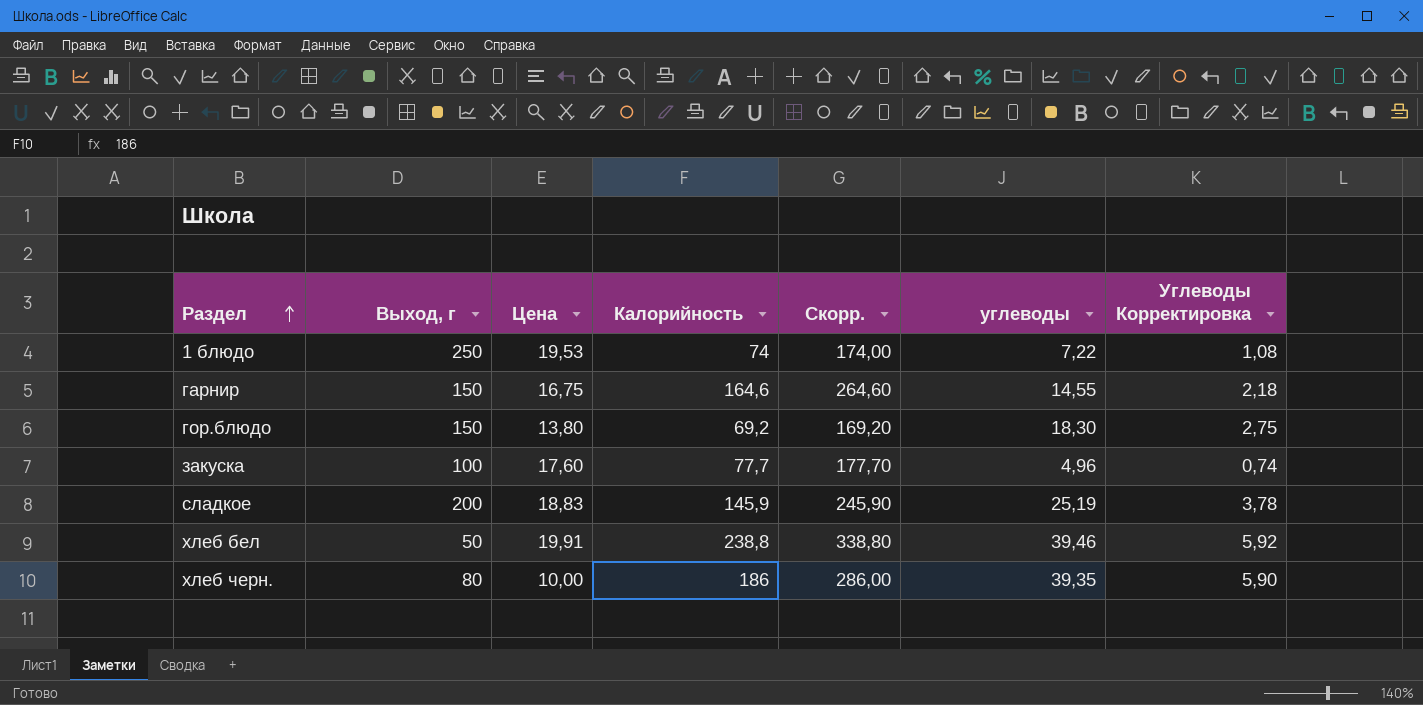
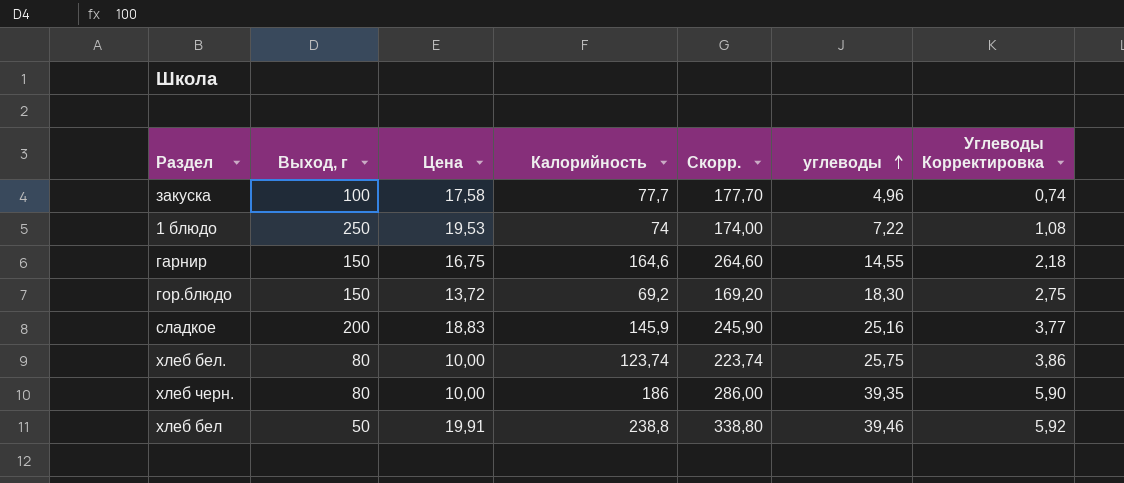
row order: Раздел ascending -> углеводы ascending
закуска | Цена: 17,60 -> 17,58
гор.блюдо | Цена: 13,80 -> 13,72
сладкое | углеводы: 25,19 -> 25,16
сладкое | Углеводы Корректировка: 3,78 -> 3,77
row хлеб бел.: none -> 80 | 10,00 | 123,74 | 223,74 | 25,75 | 3,86

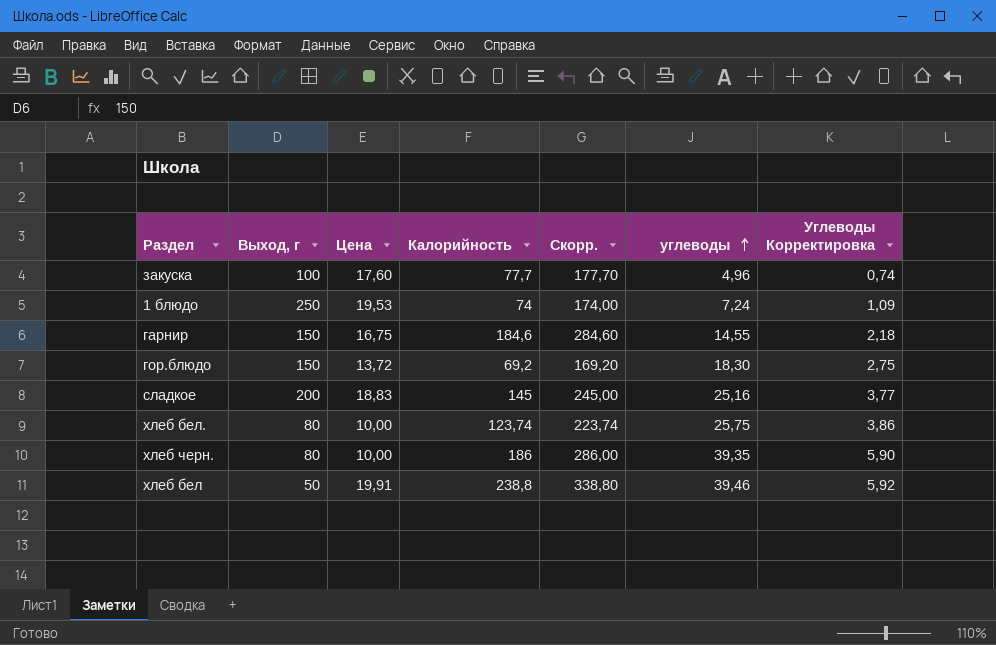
закуска | Цена: 17,58 -> 17,60
1 блюдо | углеводы: 7,22 -> 7,24
1 блюдо | Углеводы Корректировка: 1,08 -> 1,09
гарнир | Калорийность: 164,6 -> 184,6
гарнир | Скорр.: 264,60 -> 284,60
сладкое | Калорийность: 145,9 -> 145
сладкое | Скорр.: 245,90 -> 245,00

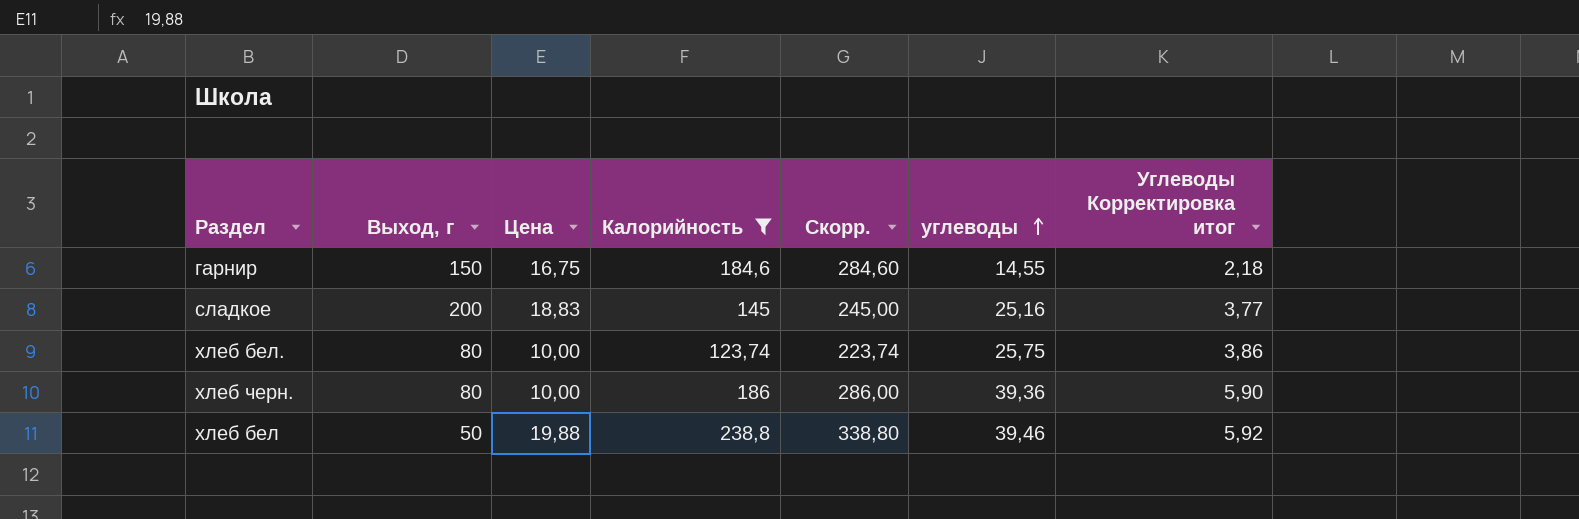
filter: none -> Калорийность >= 123,74
column name: Углеводы Корректировка -> Углеводы Корректировка итог
хлеб черн. | углеводы: 39,35 -> 39,36
хлеб бел | Цена: 19,91 -> 19,88

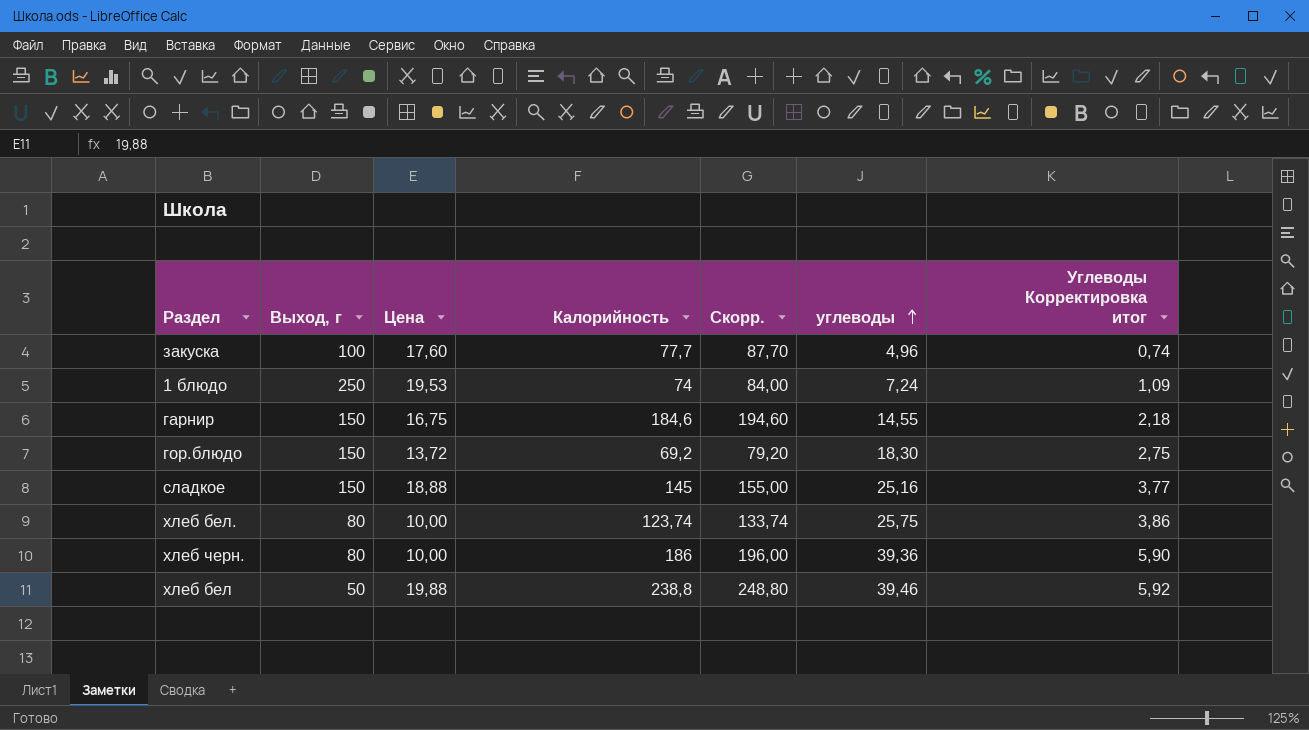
filter: Калорийность >= 123,74 -> none
column Скорр. | formula: [Калорийность] + 100 -> [Калорийность] + 10
сладкое | Выход, г: 200 -> 150
сладкое | Цена: 18,83 -> 18,88

